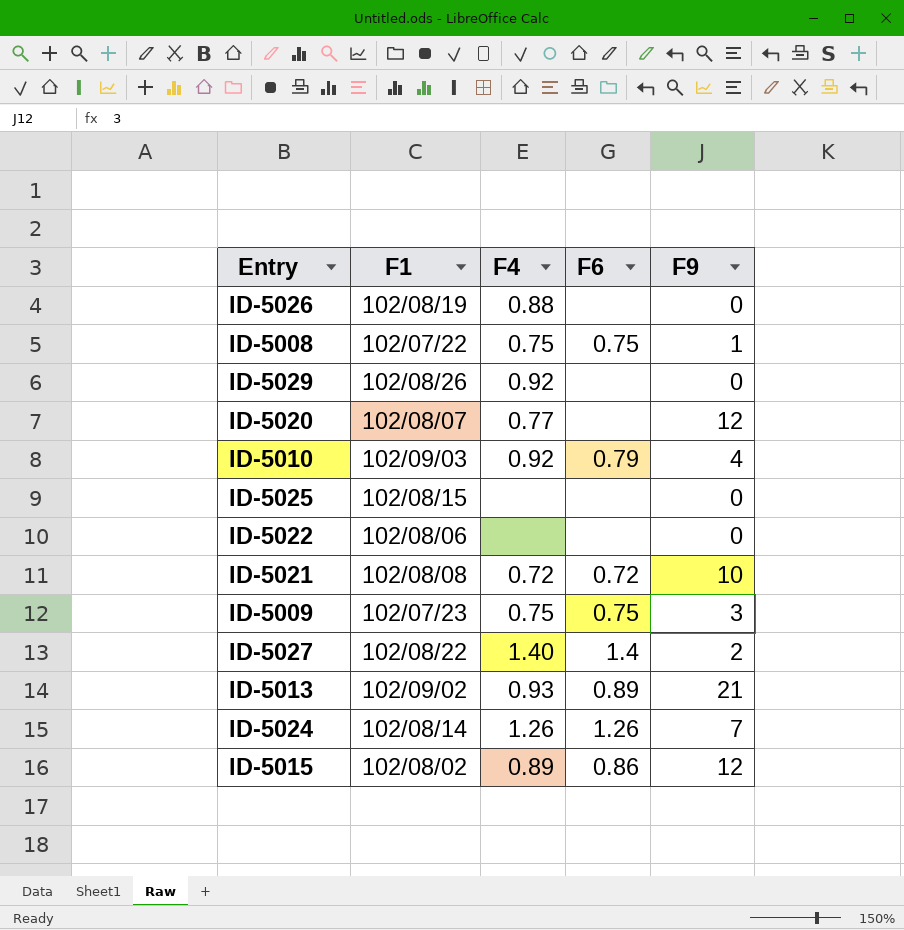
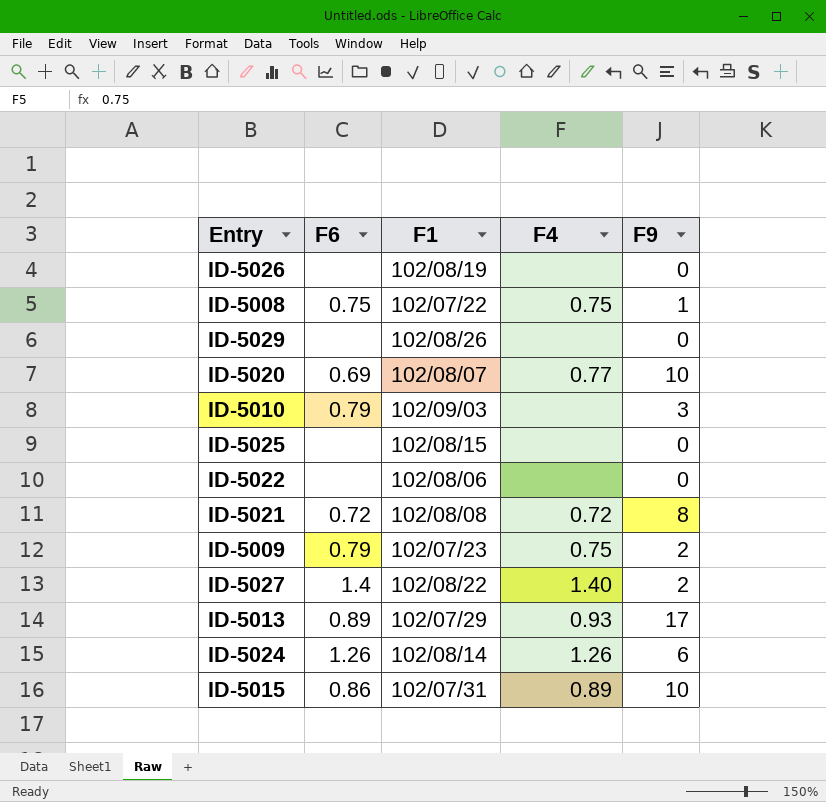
column F6 | position: 4 -> 2
ID-5026 | F4: 0.88 -> none
ID-5029 | F4: 0.92 -> none
ID-5020 | F6: none -> 0.69
ID-5020 | F9: 12 -> 10
ID-5010 | F4: 0.92 -> none
ID-5010 | F9: 4 -> 3
ID-5021 | F9: 10 -> 8
ID-5009 | F6: 0.75 -> 0.79
ID-5009 | F9: 3 -> 2
ID-5013 | F1: 102/09/02 -> 102/07/29
ID-5013 | F9: 21 -> 17
ID-5024 | F9: 7 -> 6
ID-5015 | F1: 102/08/02 -> 102/07/31
ID-5015 | F9: 12 -> 10

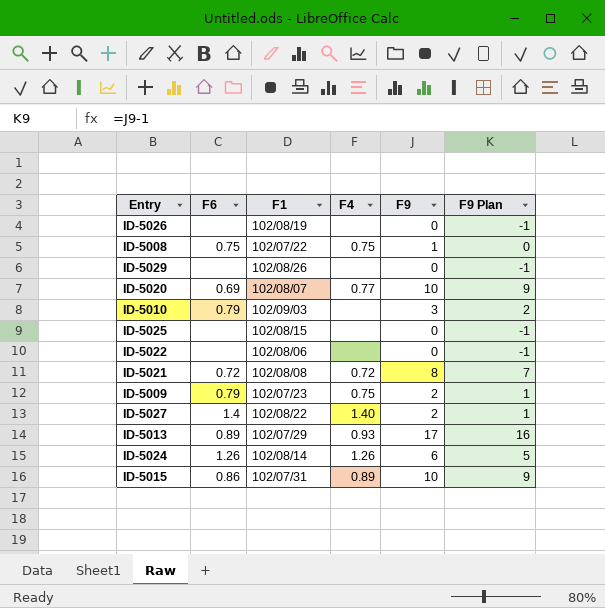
column F9 Plan | formula: none -> [F9] - 1

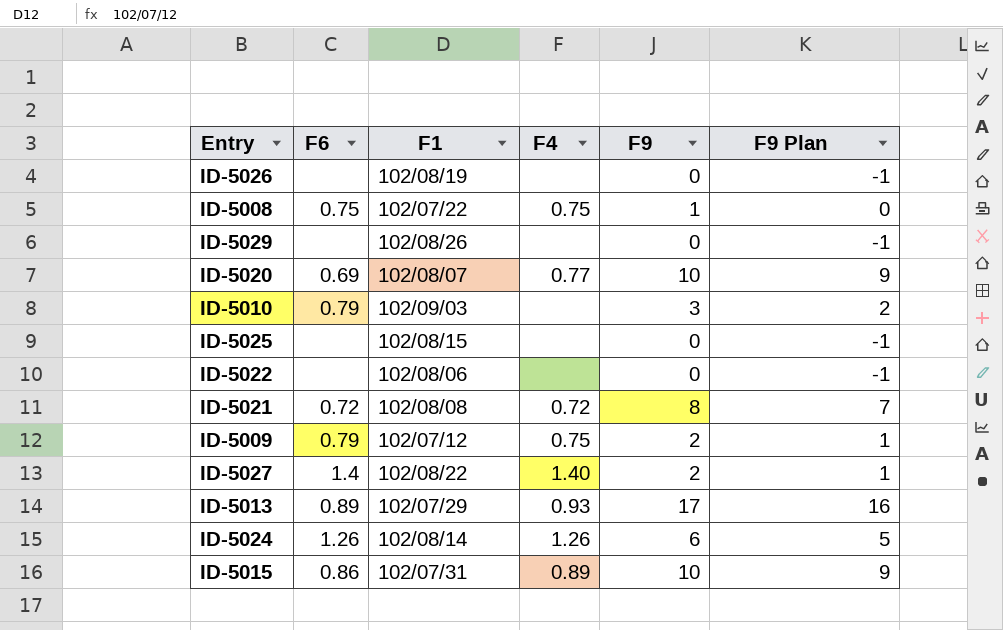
ID-5009 | F1: 102/07/23 -> 102/07/12

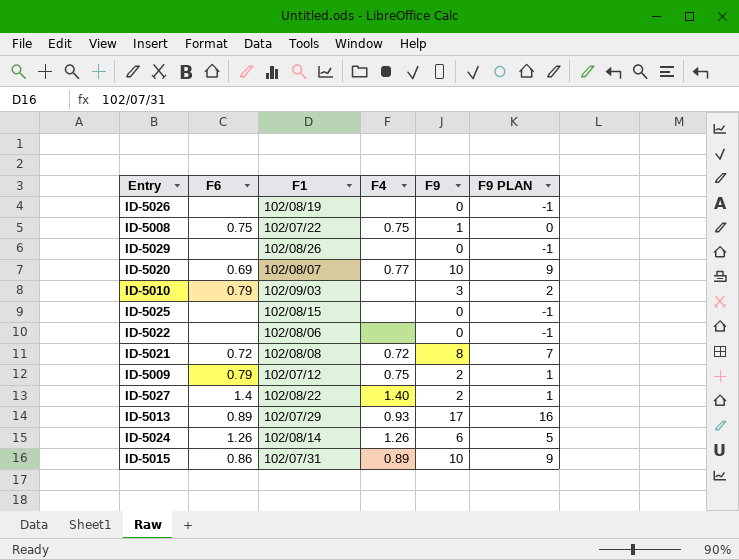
column name: F9 Plan -> F9 PLAN

